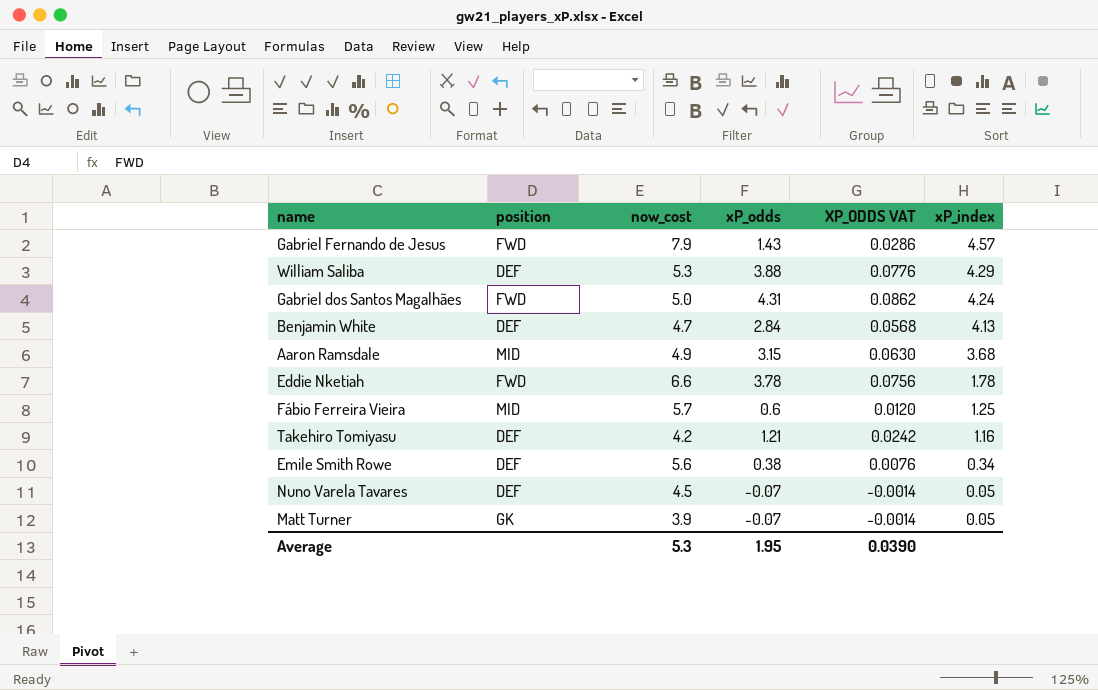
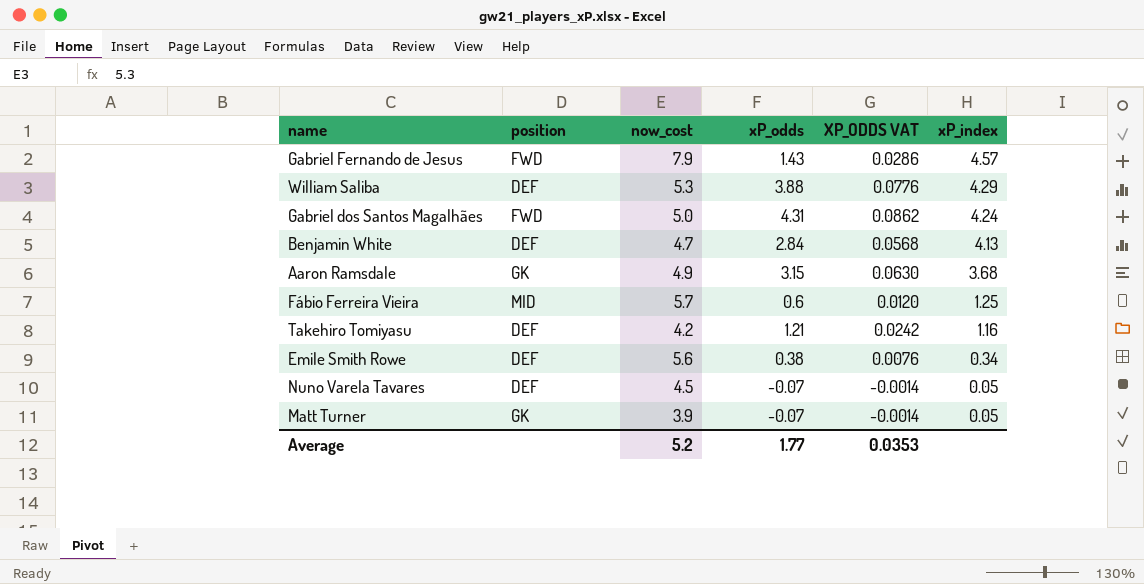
row Eddie Nketiah: FWD | 6.6 | 3.78 | 0.0756 | 1.78 -> none
Aaron Ramsdale | position: MID -> GK
Average | now_cost: 5.3 -> 5.2
Average | xP_odds: 1.95 -> 1.77
Average | XP_ODDS VAT: 0.0390 -> 0.0353

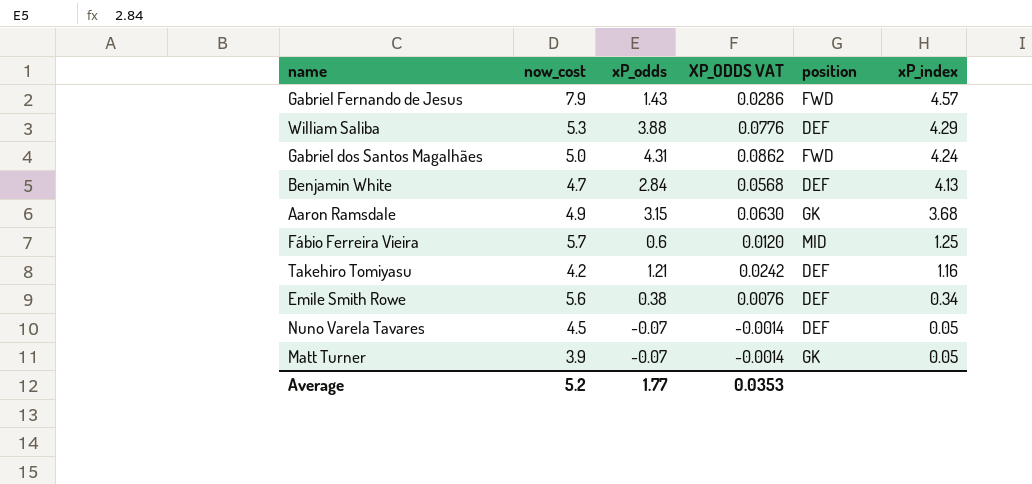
column position | position: 2 -> 5

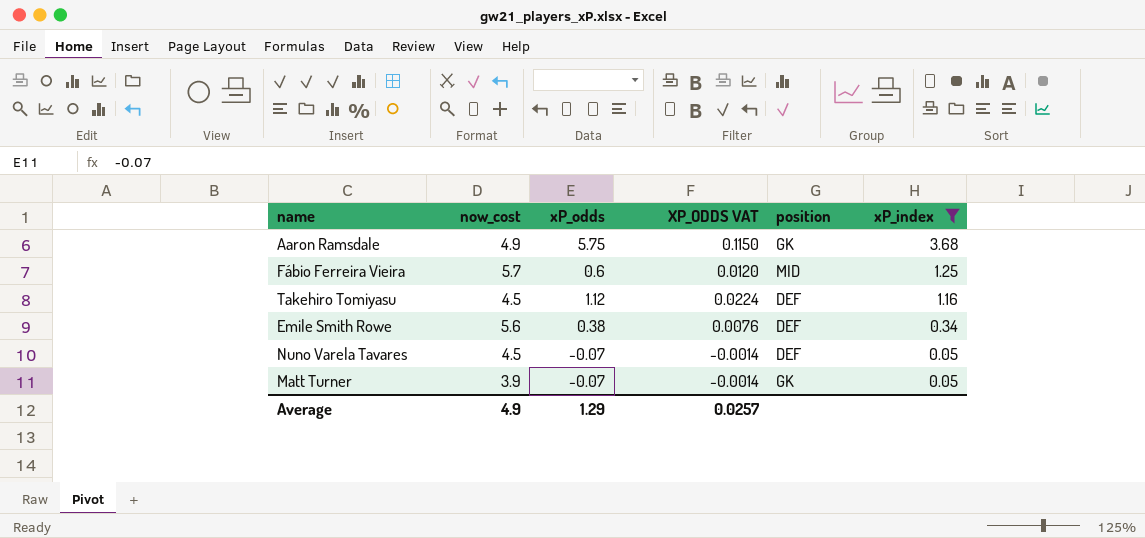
filter: none -> xP_index <= 3.68
Aaron Ramsdale | xP_odds: 3.15 -> 5.75
Aaron Ramsdale | XP_ODDS VAT: 0.0630 -> 0.1150
Takehiro Tomiyasu | now_cost: 4.2 -> 4.5
Takehiro Tomiyasu | xP_odds: 1.21 -> 1.12
Takehiro Tomiyasu | XP_ODDS VAT: 0.0242 -> 0.0224
Average | now_cost: 5.2 -> 4.9
Average | xP_odds: 1.77 -> 1.29
Average | XP_ODDS VAT: 0.0353 -> 0.0257

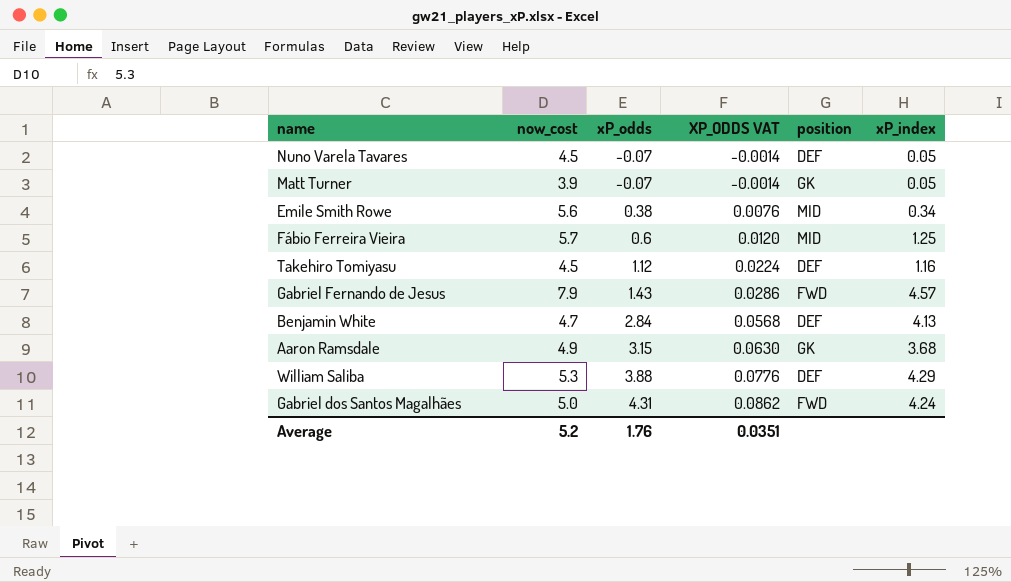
filter: xP_index <= 3.68 -> none
row order: xP_index descending -> xP_odds ascending
Emile Smith Rowe | position: DEF -> MID
Aaron Ramsdale | xP_odds: 5.75 -> 3.15
Aaron Ramsdale | XP_ODDS VAT: 0.1150 -> 0.0630
Average | now_cost: 4.9 -> 5.2
Average | xP_odds: 1.29 -> 1.76
Average | XP_ODDS VAT: 0.0257 -> 0.0351

